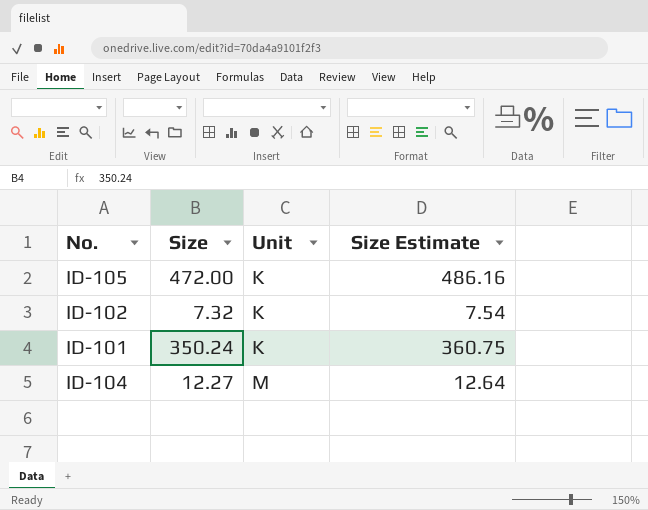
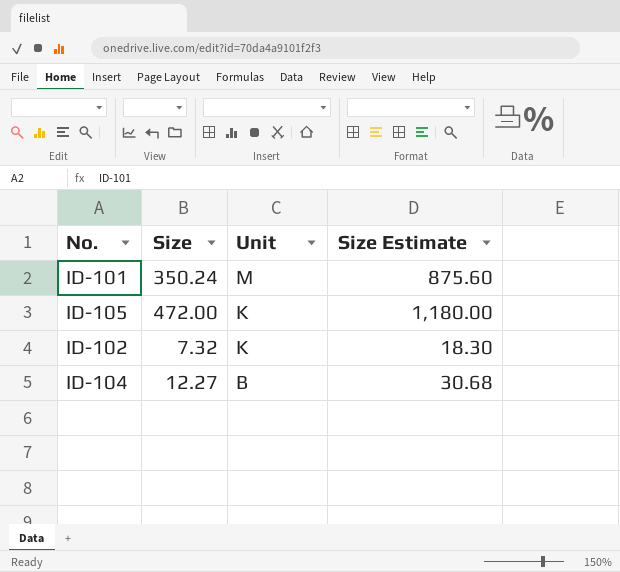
row order: Unit ascending -> Unit descending
column Size Estimate | formula: [Size] * 1.03 -> [Size] * 2.5
ID-101 | Unit: K -> M
ID-104 | Unit: M -> B

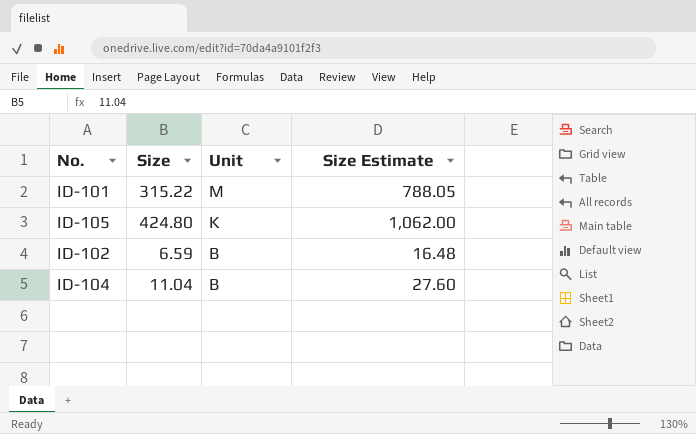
ID-101 | Size: 350.24 -> 315.22
ID-101 | Size Estimate: 875.60 -> 788.05
ID-105 | Size: 472.00 -> 424.80
ID-105 | Size Estimate: 1,180.00 -> 1,062.00
ID-102 | Size: 7.32 -> 6.59
ID-102 | Unit: K -> B
ID-102 | Size Estimate: 18.30 -> 16.48
ID-104 | Size: 12.27 -> 11.04
ID-104 | Size Estimate: 30.68 -> 27.60

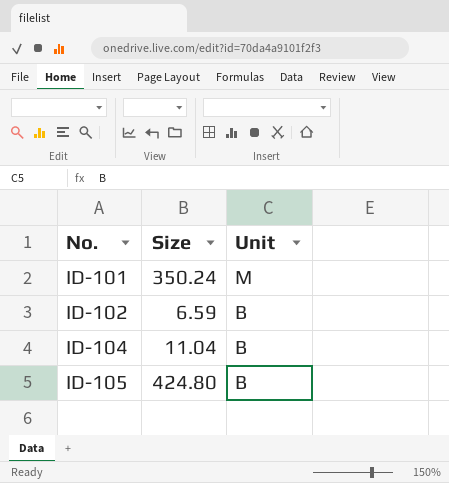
row order: Unit descending -> No. ascending
column Size Estimate | formula: [Size] * 2.5 -> none
ID-101 | Size: 315.22 -> 350.24
ID-105 | Unit: K -> B

